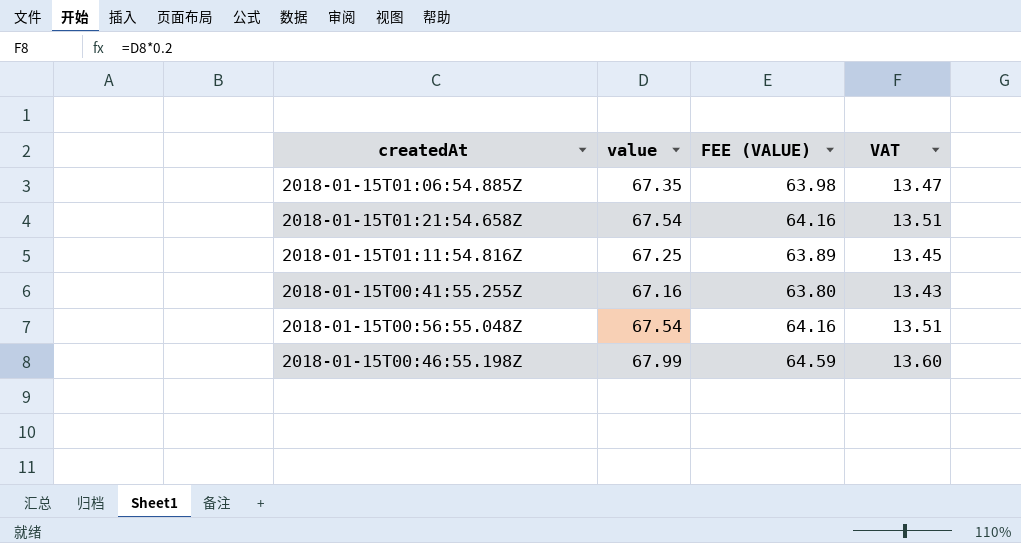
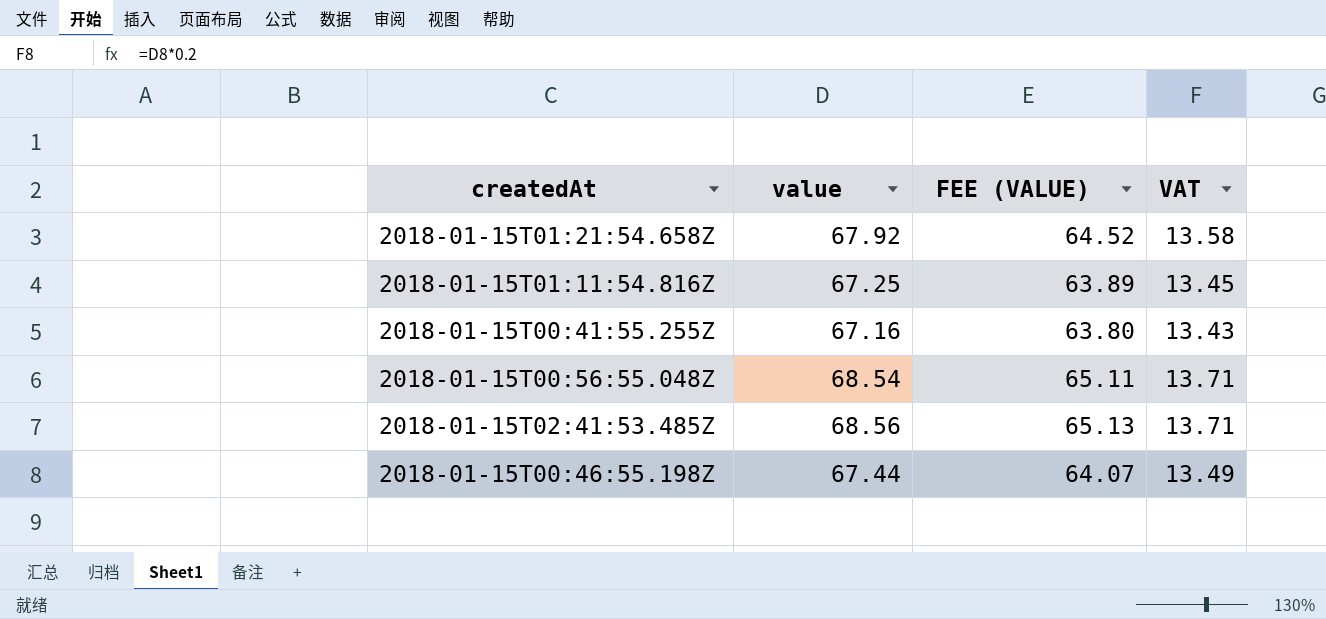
row 2018-01-15T01:06:54.885Z: 67.35 | 63.98 | 13.47 -> none
2018-01-15T01:21:54.658Z | value: 67.54 -> 67.92
2018-01-15T01:21:54.658Z | FEE (VALUE): 64.16 -> 64.52
2018-01-15T01:21:54.658Z | VAT: 13.51 -> 13.58
2018-01-15T00:56:55.048Z | value: 67.54 -> 68.54
2018-01-15T00:56:55.048Z | FEE (VALUE): 64.16 -> 65.11
2018-01-15T00:56:55.048Z | VAT: 13.51 -> 13.71
row 2018-01-15T02:41:53.485Z: none -> 68.56 | 65.13 | 13.71
2018-01-15T00:46:55.198Z | value: 67.99 -> 67.44
2018-01-15T00:46:55.198Z | FEE (VALUE): 64.59 -> 64.07
2018-01-15T00:46:55.198Z | VAT: 13.60 -> 13.49

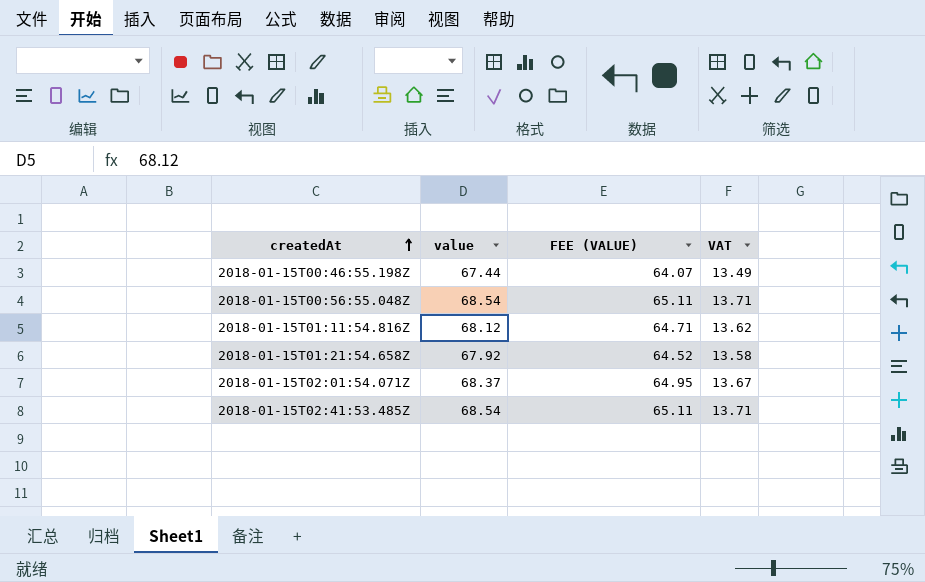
row order: none -> createdAt ascending
row 2018-01-15T00:41:55.255Z: 67.16 | 63.80 | 13.43 -> none
2018-01-15T01:11:54.816Z | value: 67.25 -> 68.12
2018-01-15T01:11:54.816Z | FEE (VALUE): 63.89 -> 64.71
2018-01-15T01:11:54.816Z | VAT: 13.45 -> 13.62
row 2018-01-15T02:01:54.071Z: none -> 68.37 | 64.95 | 13.67
2018-01-15T02:41:53.485Z | value: 68.56 -> 68.54
2018-01-15T02:41:53.485Z | FEE (VALUE): 65.13 -> 65.11

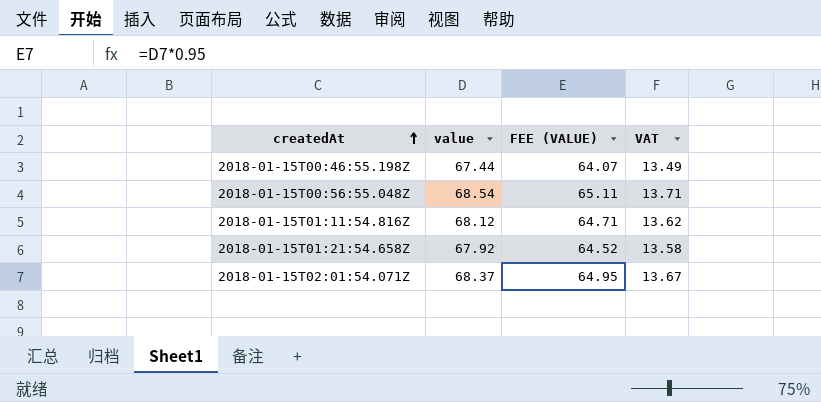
row 2018-01-15T02:41:53.485Z: 68.54 | 65.11 | 13.71 -> none

